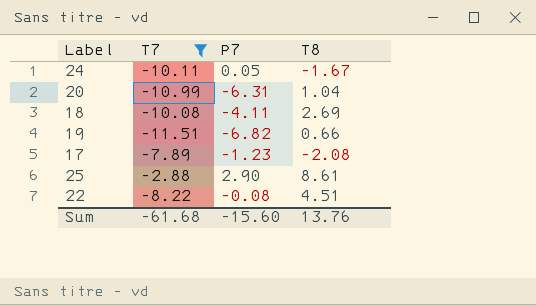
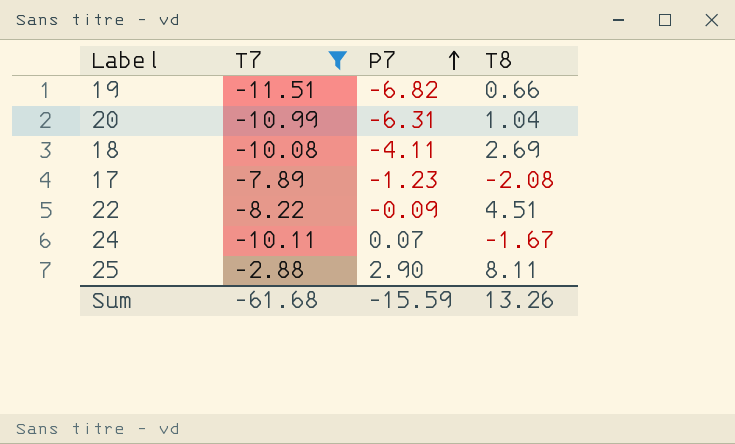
row order: none -> P7 ascending
22 | P7: -0.08 -> -0.09
24 | P7: 0.05 -> 0.07
25 | T8: 8.61 -> 8.11
Sum | P7: -15.60 -> -15.59
Sum | T8: 13.76 -> 13.26

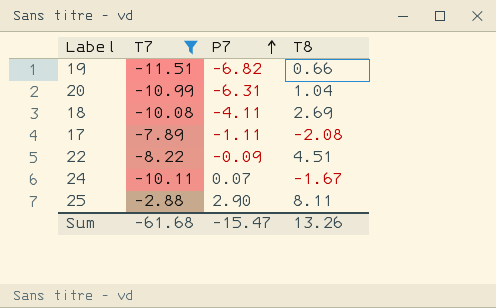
17 | P7: -1.23 -> -1.11
Sum | P7: -15.59 -> -15.47

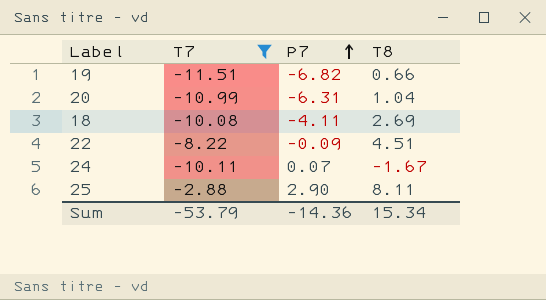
row 17: -7.89 | -1.11 | -2.08 -> none
Sum | T7: -61.68 -> -53.79
Sum | P7: -15.47 -> -14.36
Sum | T8: 13.26 -> 15.34

